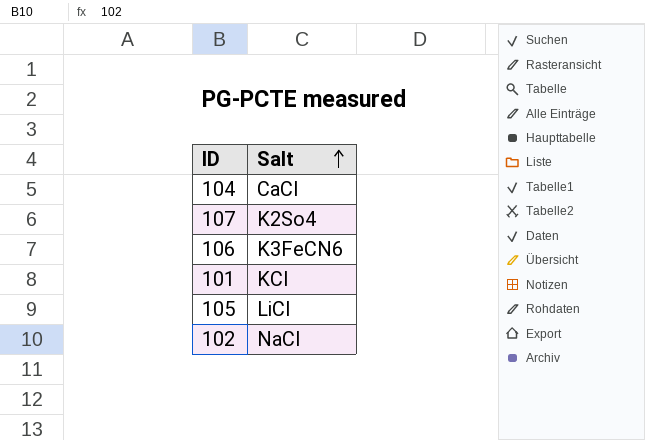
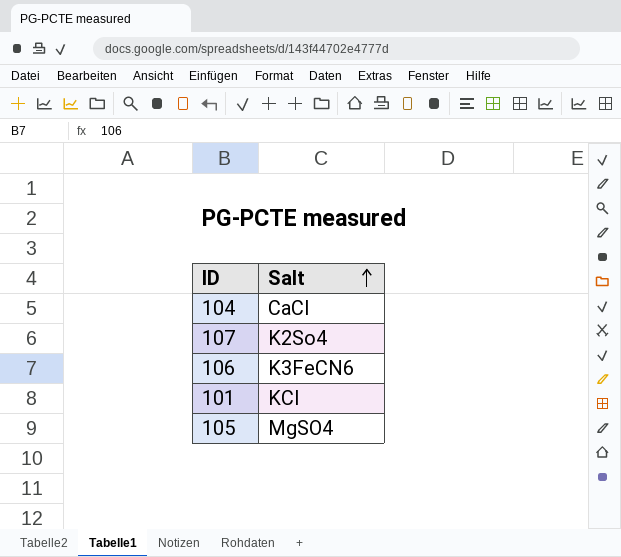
row 102: NaCl -> none
105 | Salt: LiCl -> MgSO4

